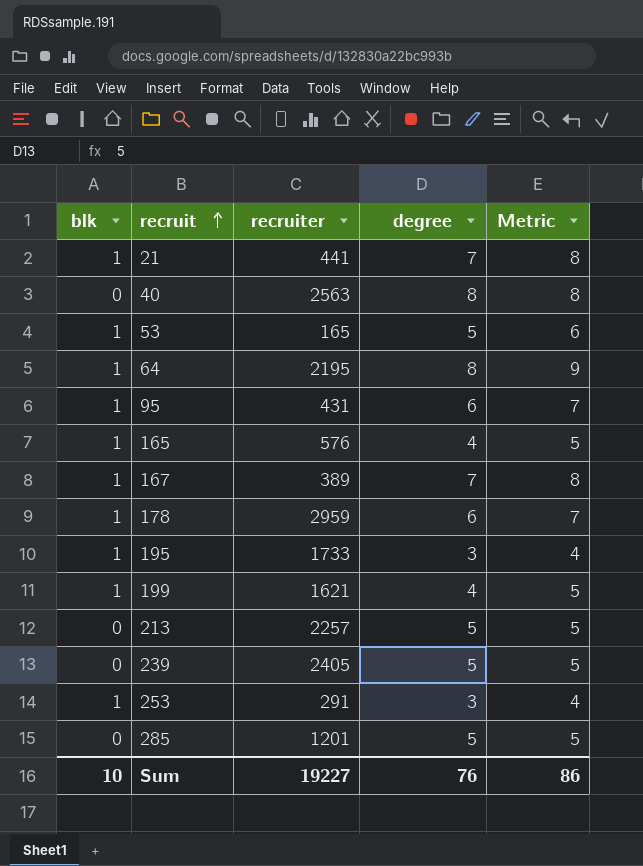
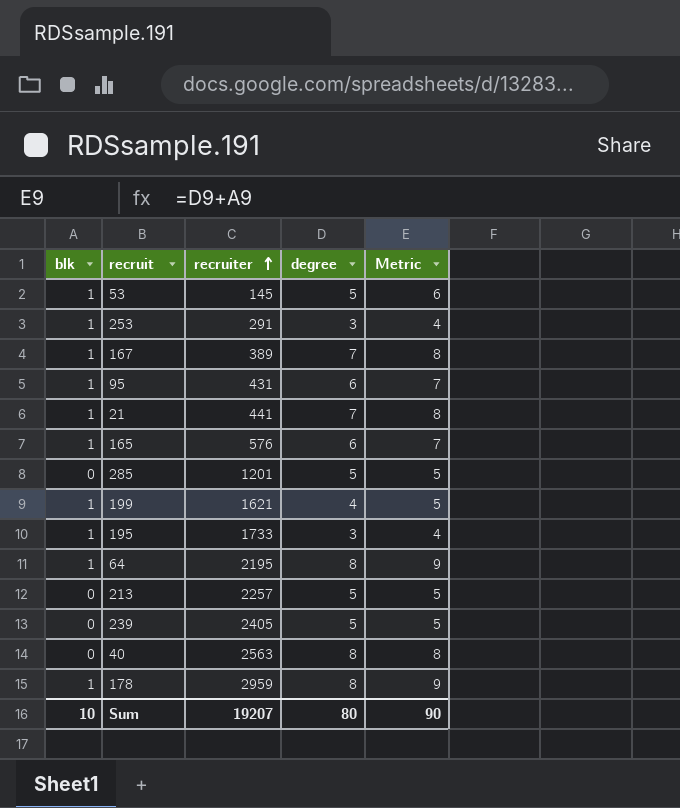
row order: recruit ascending -> recruiter ascending
53 | recruiter: 165 -> 145
165 | degree: 4 -> 6
165 | Metric: 5 -> 7
178 | degree: 6 -> 8
178 | Metric: 7 -> 9
Sum | recruiter: 19227 -> 19207
Sum | degree: 76 -> 80
Sum | Metric: 86 -> 90

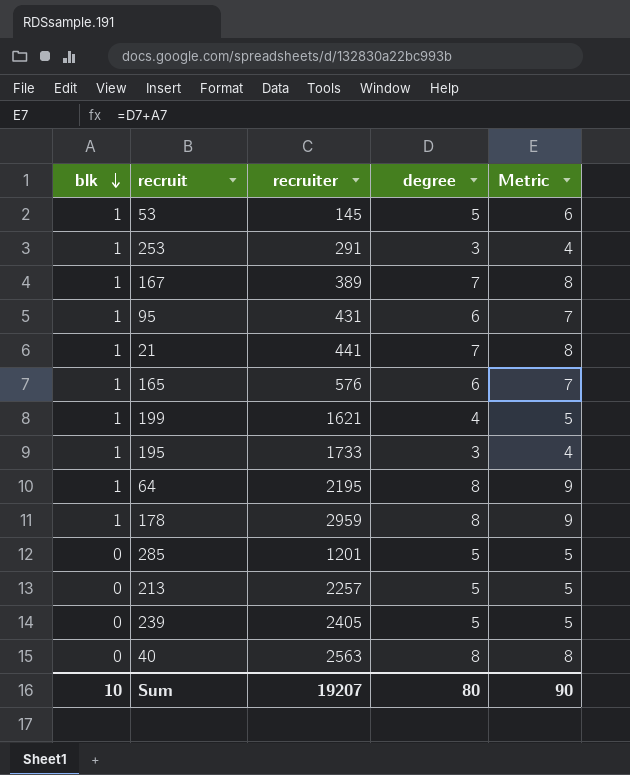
row order: recruiter ascending -> blk descending

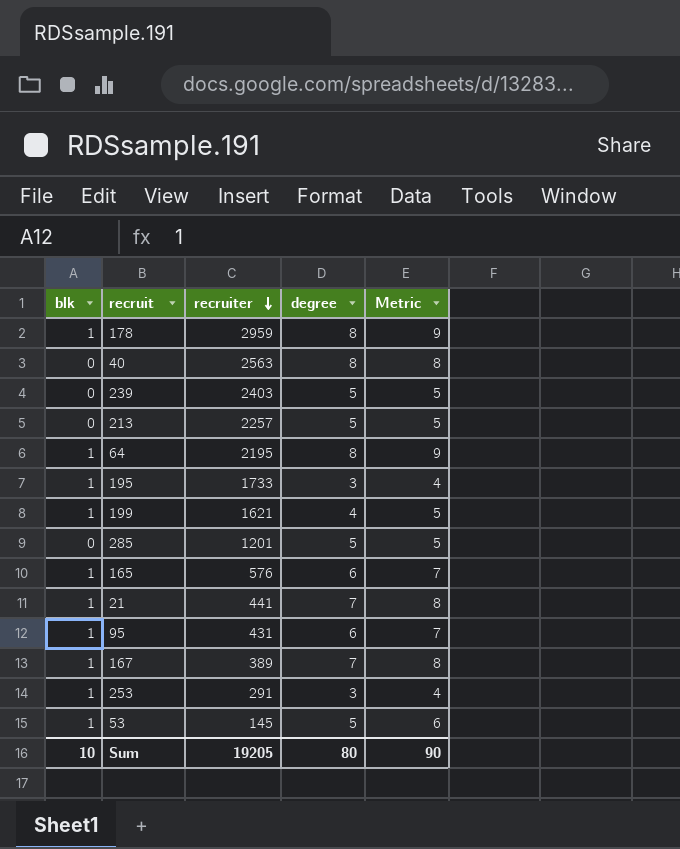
row order: blk descending -> recruiter descending
239 | recruiter: 2405 -> 2403
Sum | recruiter: 19207 -> 19205

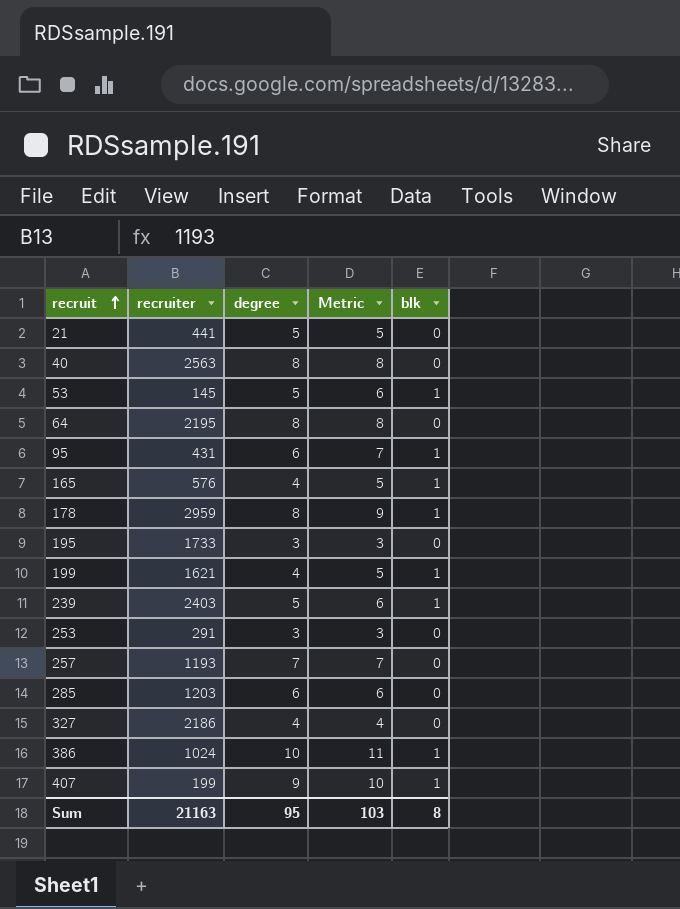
row order: recruiter descending -> recruit ascending
column blk | position: 1 -> 5
row 213: 0 | 2257 | 5 | 5 -> none
row 167: 1 | 389 | 7 | 8 -> none
21 | degree: 7 -> 5
21 | Metric: 8 -> 5
21 | blk: 1 -> 0
64 | Metric: 9 -> 8
64 | blk: 1 -> 0
165 | degree: 6 -> 4
165 | Metric: 7 -> 5
195 | Metric: 4 -> 3
195 | blk: 1 -> 0
239 | Metric: 5 -> 6
239 | blk: 0 -> 1
253 | Metric: 4 -> 3
253 | blk: 1 -> 0
row 257: none -> 1193 | 7 | 7 | 0
285 | recruiter: 1201 -> 1203
285 | degree: 5 -> 6
285 | Metric: 5 -> 6
row 327: none -> 2186 | 4 | 4 | 0
row 386: none -> 1024 | 10 | 11 | 1
row 407: none -> 199 | 9 | 10 | 1
Sum | recruiter: 19205 -> 21163
Sum | degree: 80 -> 95
Sum | Metric: 90 -> 103
Sum | blk: 10 -> 8

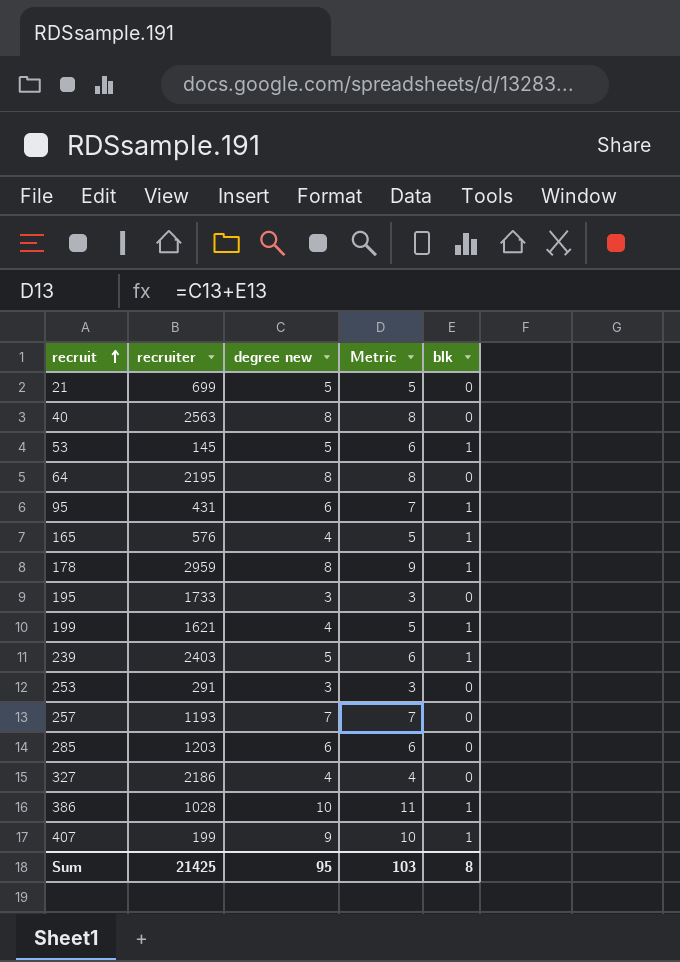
column name: degree -> degree new
21 | recruiter: 441 -> 699
386 | recruiter: 1024 -> 1028
Sum | recruiter: 21163 -> 21425

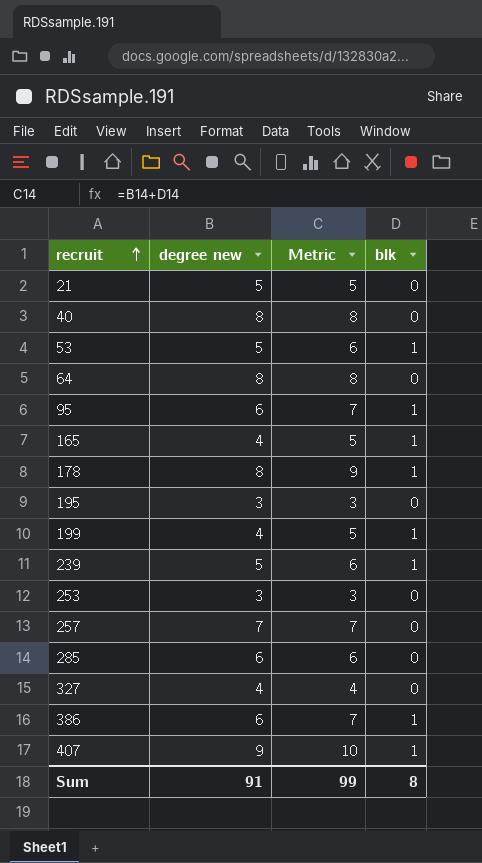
column recruiter | position: 2 -> none
386 | degree new: 10 -> 6
386 | Metric: 11 -> 7
Sum | degree new: 95 -> 91
Sum | Metric: 103 -> 99

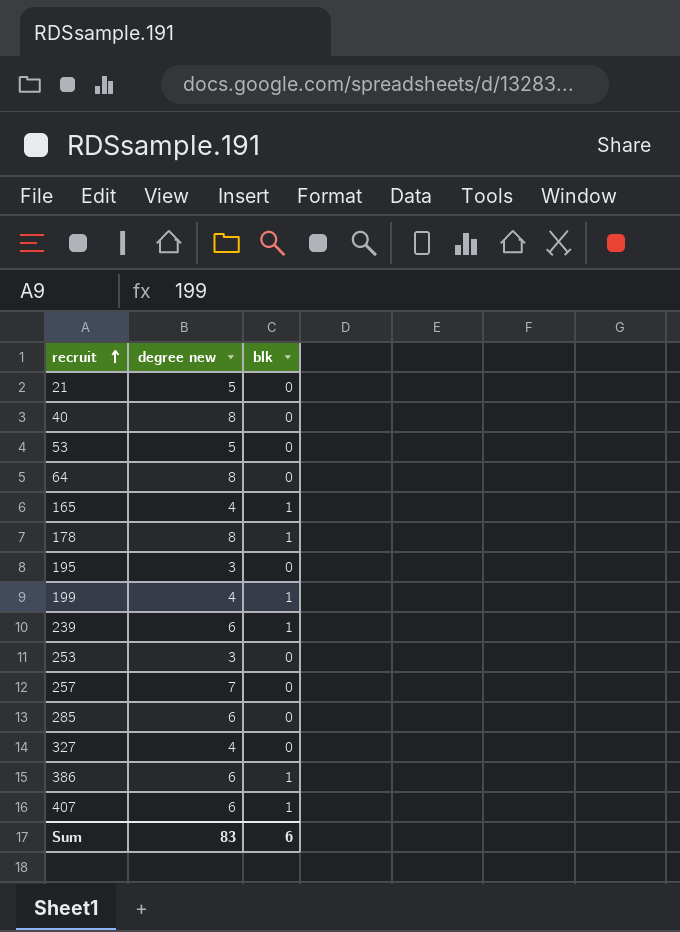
column Metric | formula: [degree new] + [blk] -> none
row 95: 6 | 7 | 1 -> none
53 | blk: 1 -> 0
239 | degree new: 5 -> 6
407 | degree new: 9 -> 6
Sum | degree new: 91 -> 83
Sum | blk: 8 -> 6

